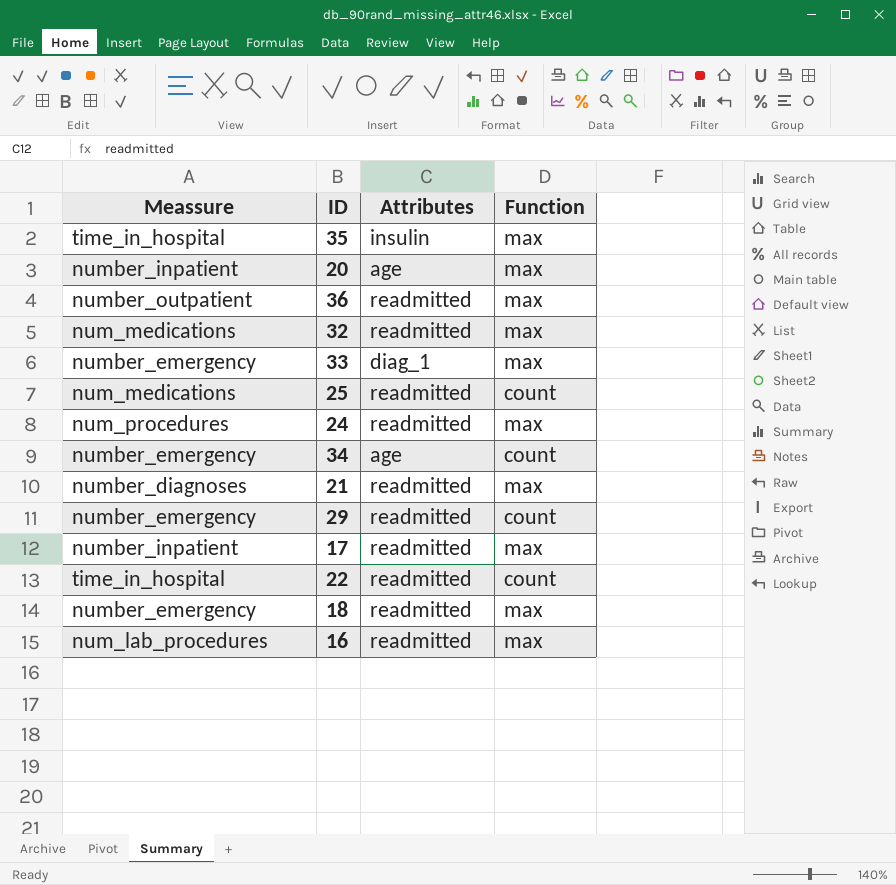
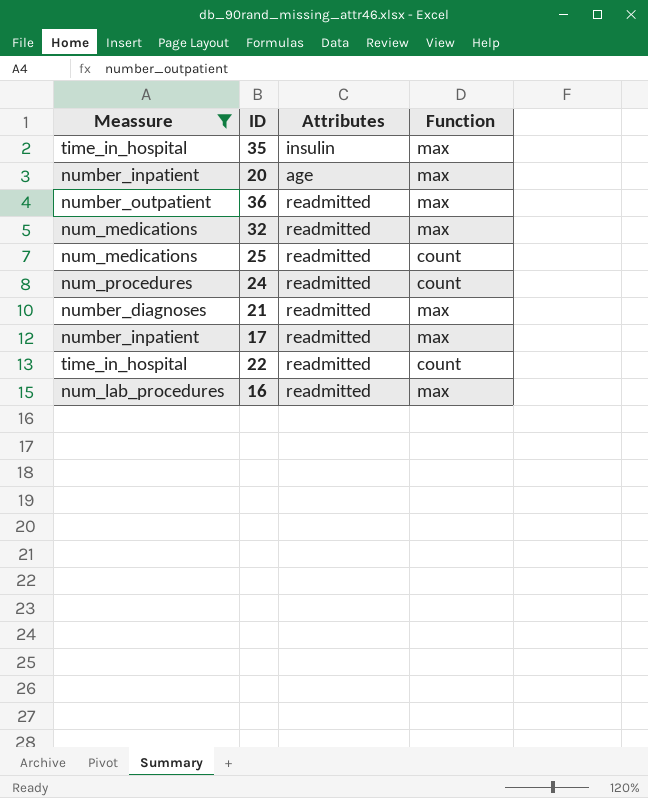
filter: none -> Meassure != number_emergency
24 | Function: max -> count

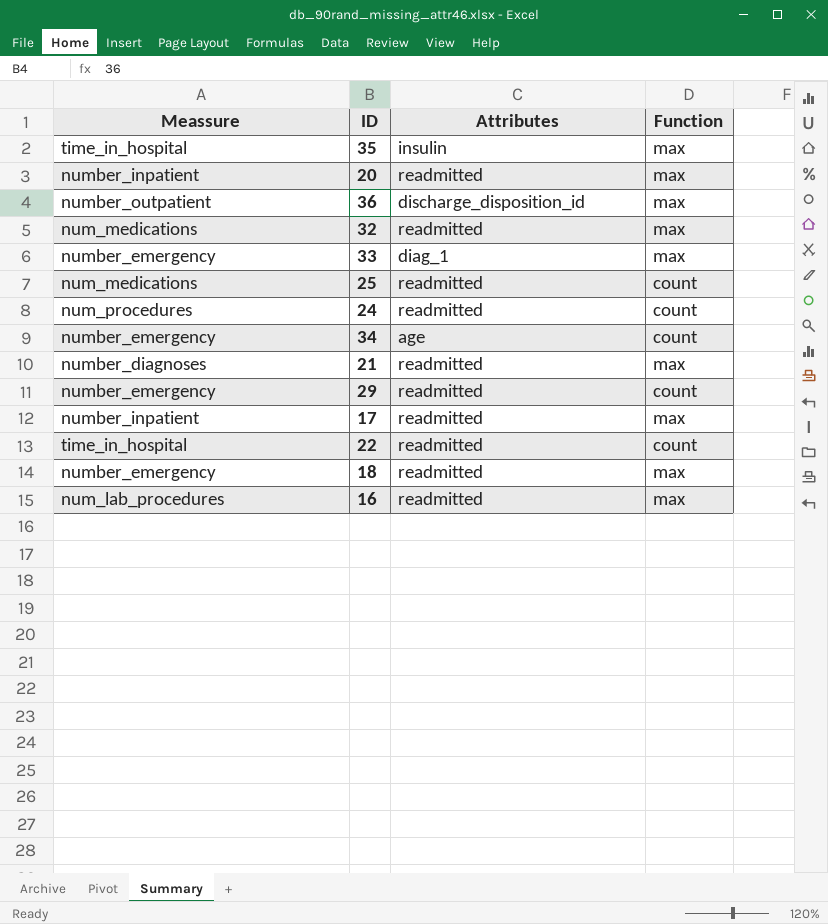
filter: Meassure != number_emergency -> none
20 | Attributes: age -> readmitted
36 | Attributes: readmitted -> discharge_disposition_id

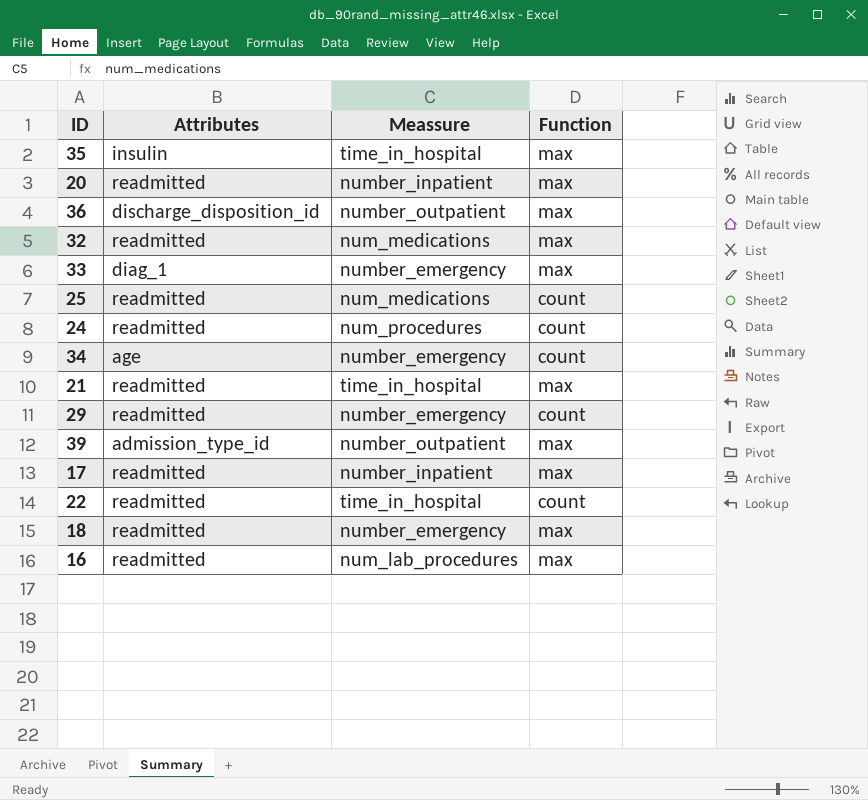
column Meassure | position: 1 -> 3
21 | Meassure: number_diagnoses -> time_in_hospital
row 39: none -> admission_type_id | number_outpatient | max

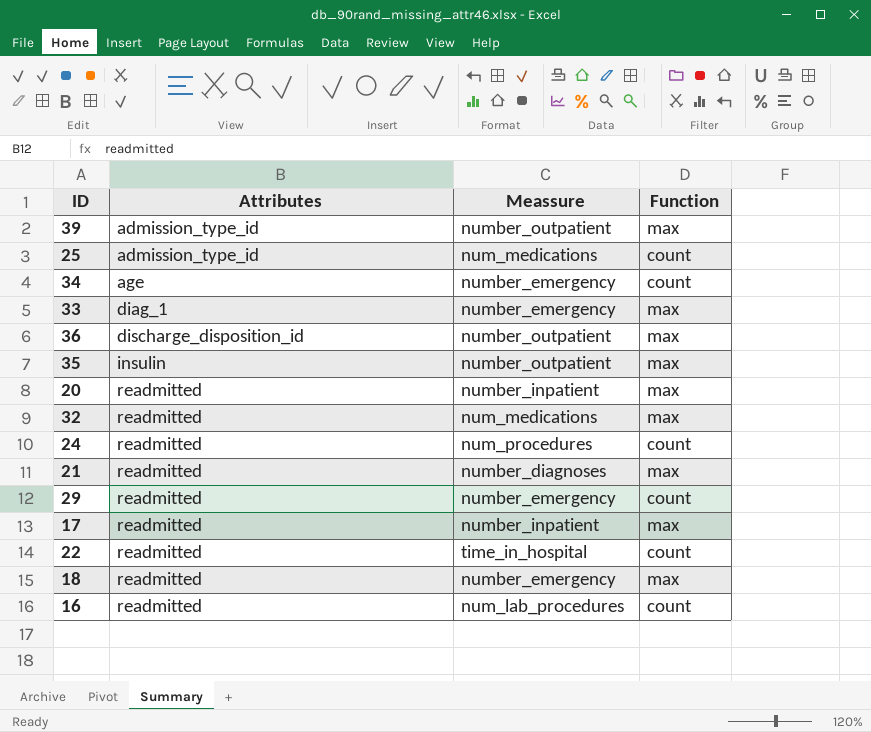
row order: none -> Attributes ascending
25 | Attributes: readmitted -> admission_type_id
35 | Meassure: time_in_hospital -> number_outpatient
21 | Meassure: time_in_hospital -> number_diagnoses
16 | Function: max -> count

